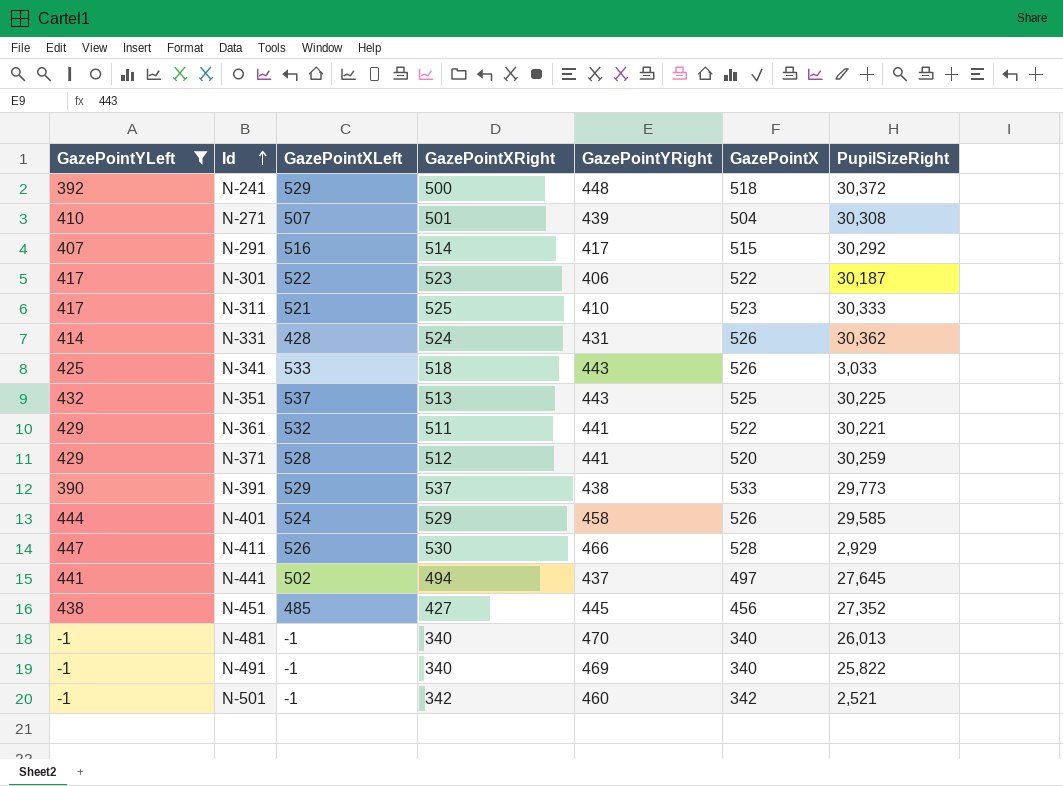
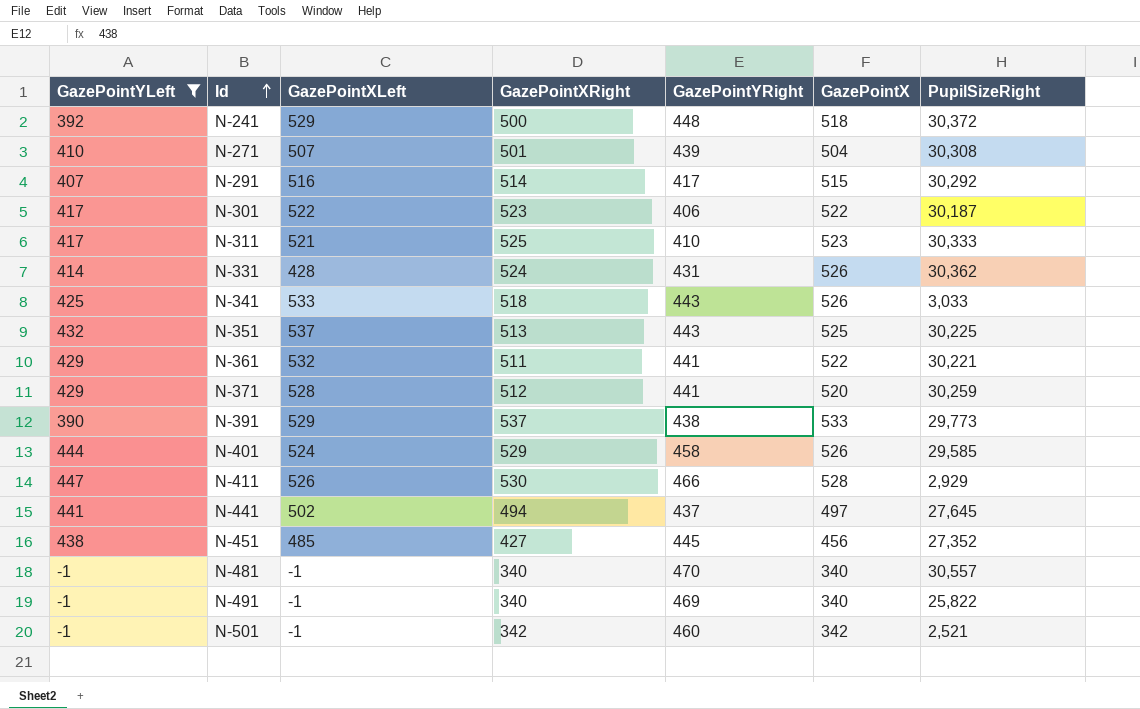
N-481 | PupilSizeRight: 26,013 -> 30,557

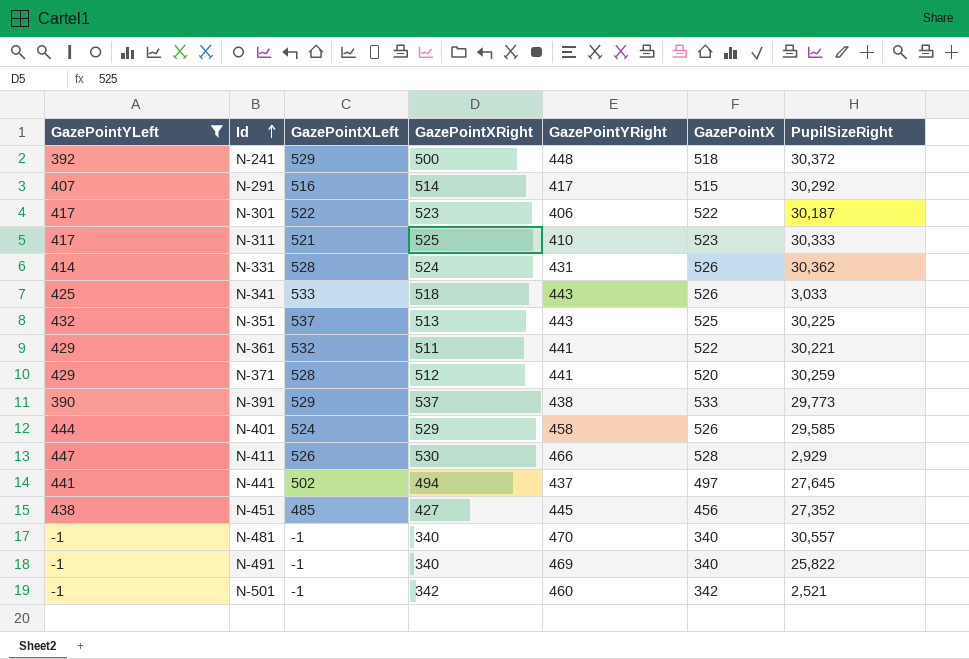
row N-271: 410 | 507 | 501 | 439 | 504 | 30,308 -> none
N-331 | GazePointXLeft: 428 -> 528

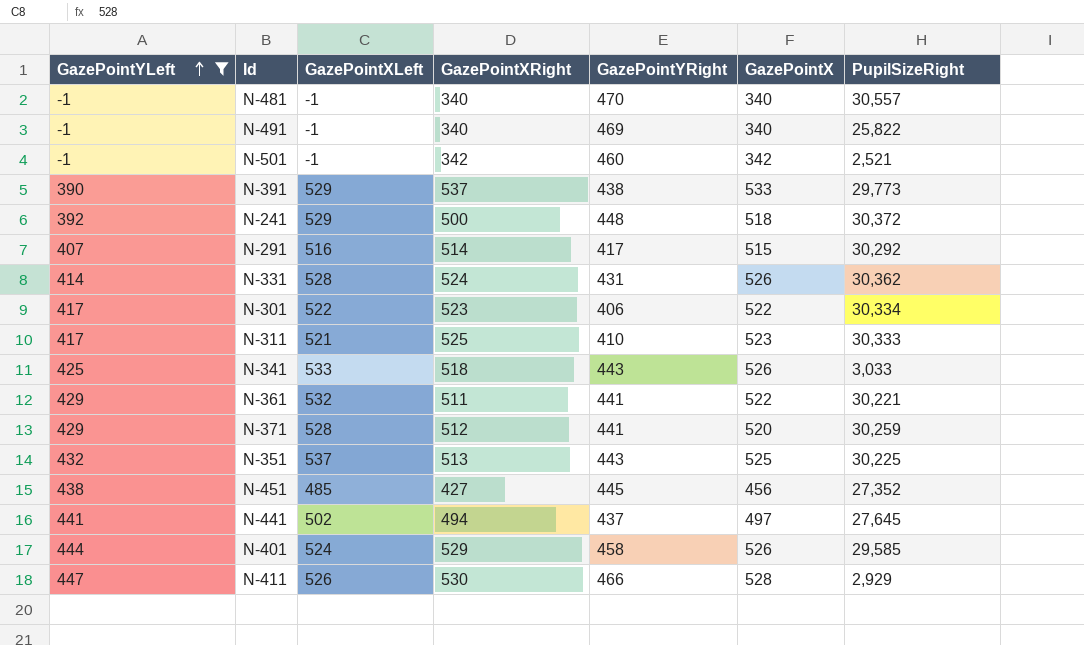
row order: Id ascending -> GazePointYLeft ascending
N-301 | PupilSizeRight: 30,187 -> 30,334

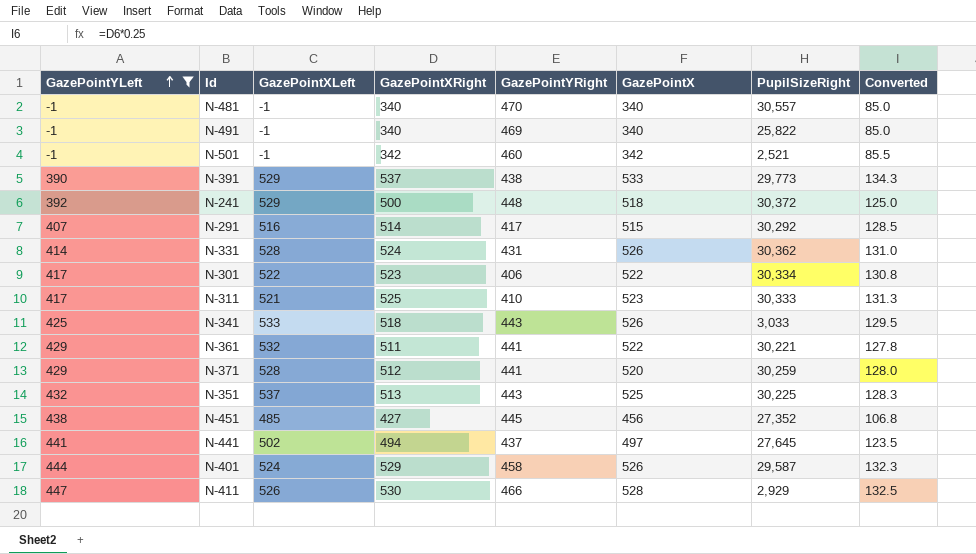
column Converted | formula: none -> [GazePointXRight] * 0.25
N-401 | PupilSizeRight: 29,585 -> 29,587

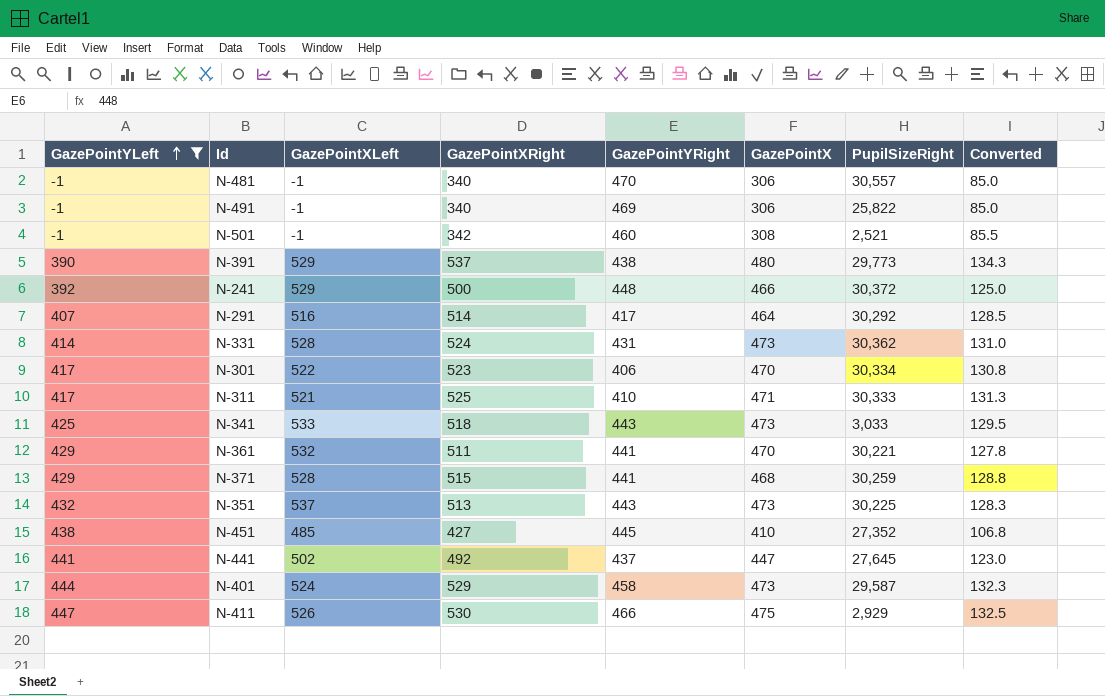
N-481 | GazePointX: 340 -> 306
N-491 | GazePointX: 340 -> 306
N-501 | GazePointX: 342 -> 308
N-391 | GazePointX: 533 -> 480
N-241 | GazePointX: 518 -> 466
N-291 | GazePointX: 515 -> 464
N-331 | GazePointX: 526 -> 473
N-301 | GazePointX: 522 -> 470
N-311 | GazePointX: 523 -> 471
N-341 | GazePointX: 526 -> 473
N-361 | GazePointX: 522 -> 470
N-371 | GazePointXRight: 512 -> 515
N-371 | GazePointX: 520 -> 468
N-371 | Converted: 128.0 -> 128.8
N-351 | GazePointX: 525 -> 473
N-451 | GazePointX: 456 -> 410
N-441 | GazePointXRight: 494 -> 492
N-441 | GazePointX: 497 -> 447
N-441 | Converted: 123.5 -> 123.0
N-401 | GazePointX: 526 -> 473
N-411 | GazePointX: 528 -> 475

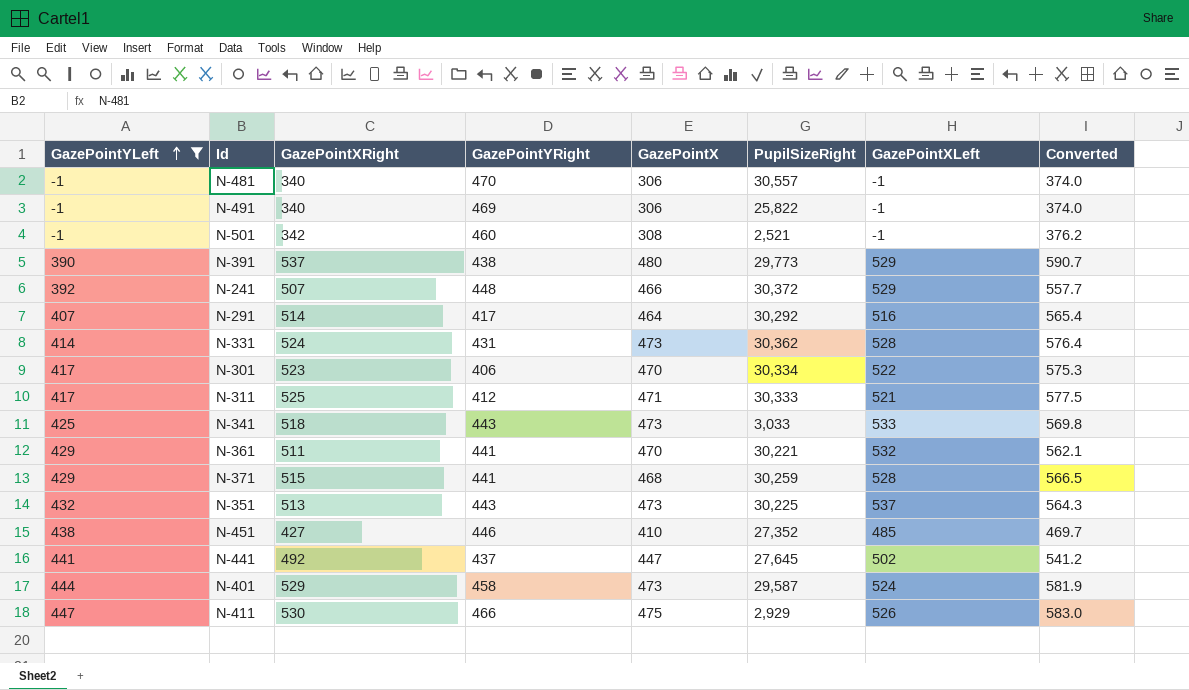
column GazePointXLeft | position: 3 -> 7
column Converted | formula: [GazePointXRight] * 0.25 -> [GazePointXRight] * 1.1
N-241 | GazePointXRight: 500 -> 507
N-311 | GazePointYRight: 410 -> 412
N-451 | GazePointYRight: 445 -> 446

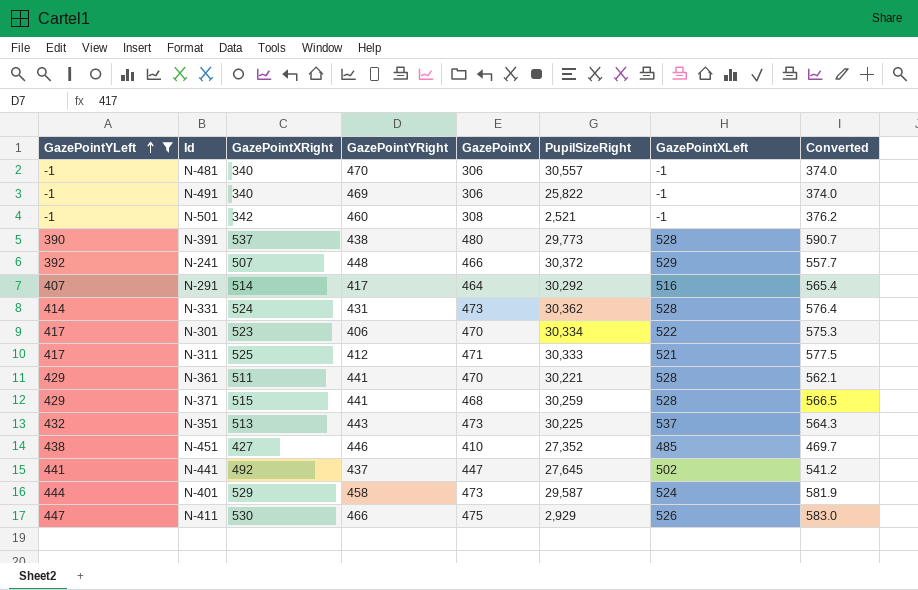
row N-341: 425 | 518 | 443 | 473 | 3,033 | 533 | 569.8 -> none
N-391 | GazePointXLeft: 529 -> 528
N-361 | GazePointXLeft: 532 -> 528

